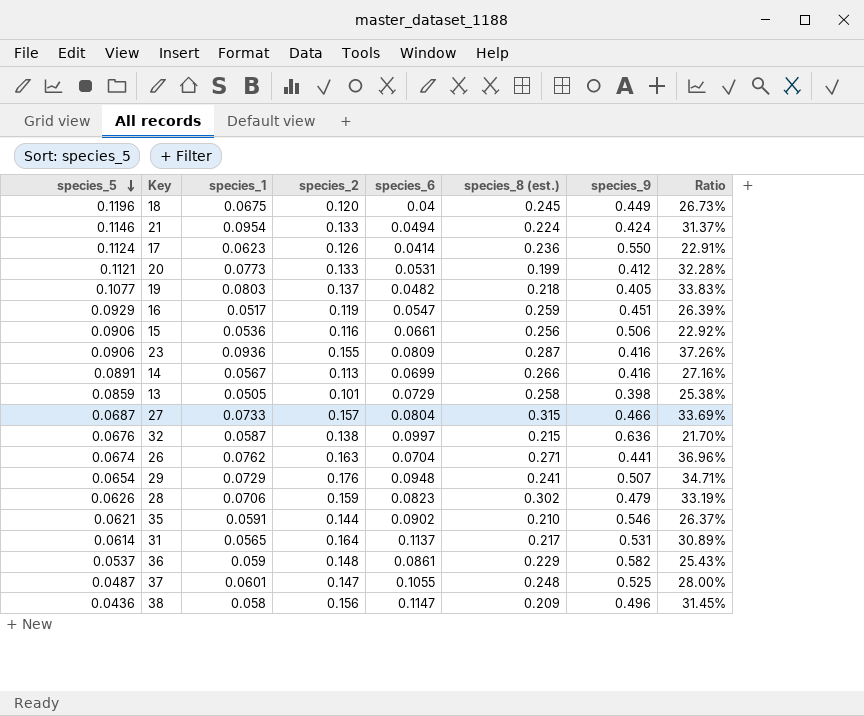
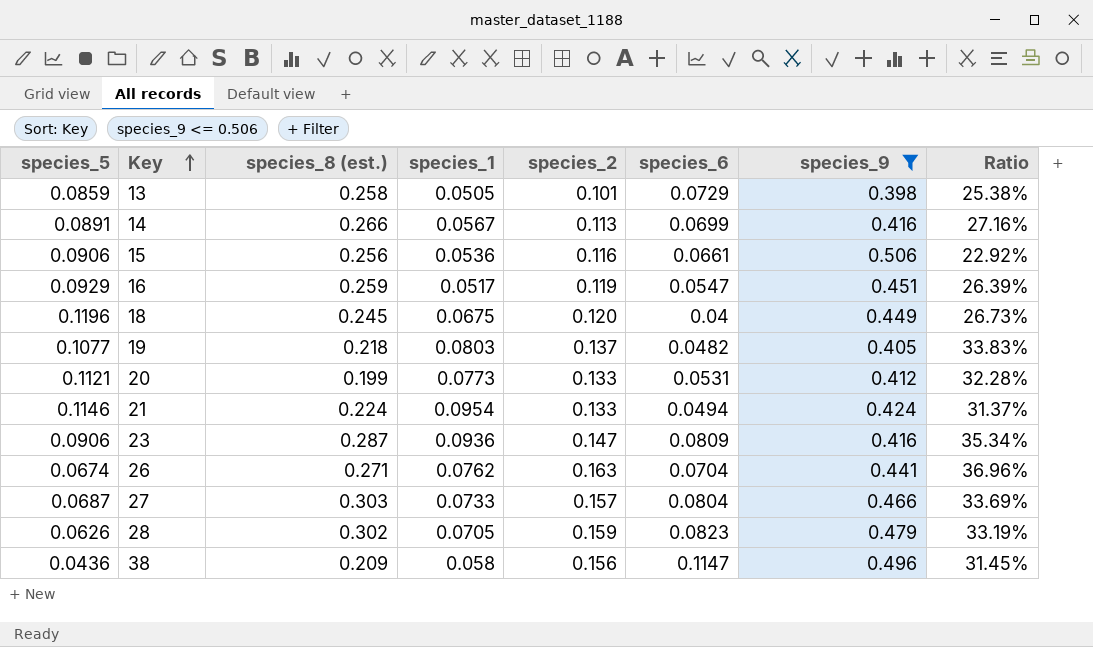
filter: none -> species_9 <= 0.506
row order: species_5 descending -> Key ascending
column species_8 (est.) | position: 6 -> 3
23 | species_2: 0.155 -> 0.147
23 | Ratio: 37.26% -> 35.34%
27 | species_8 (est.): 0.315 -> 0.303
28 | species_1: 0.0706 -> 0.0705

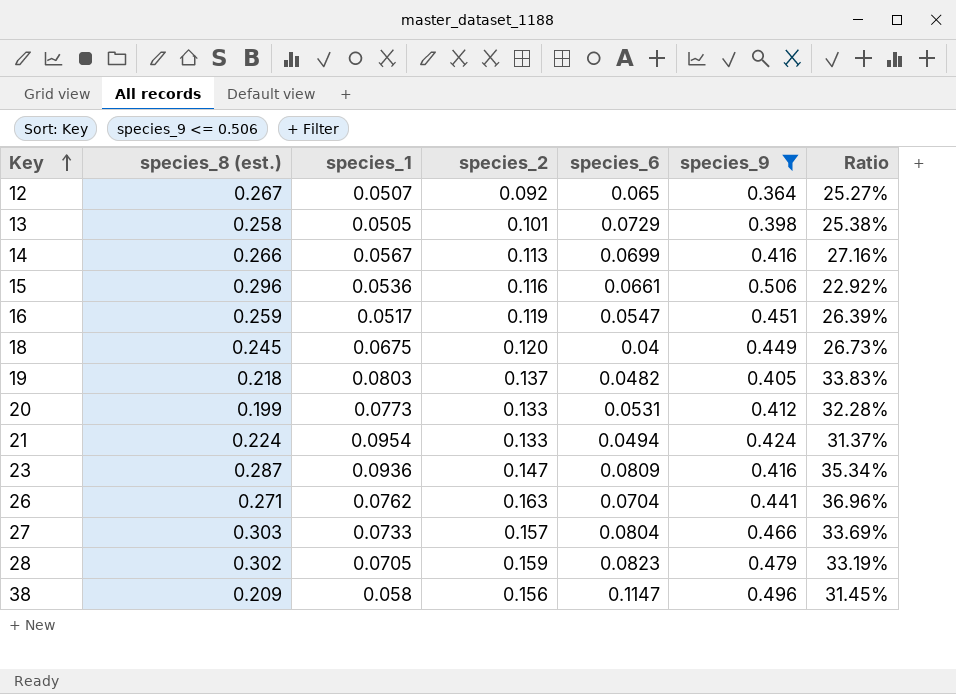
column species_5 | position: 1 -> none
row 12: none -> 0.267 | 0.0507 | 0.092 | 0.065 | 0.364 | 25.27%
15 | species_8 (est.): 0.256 -> 0.296

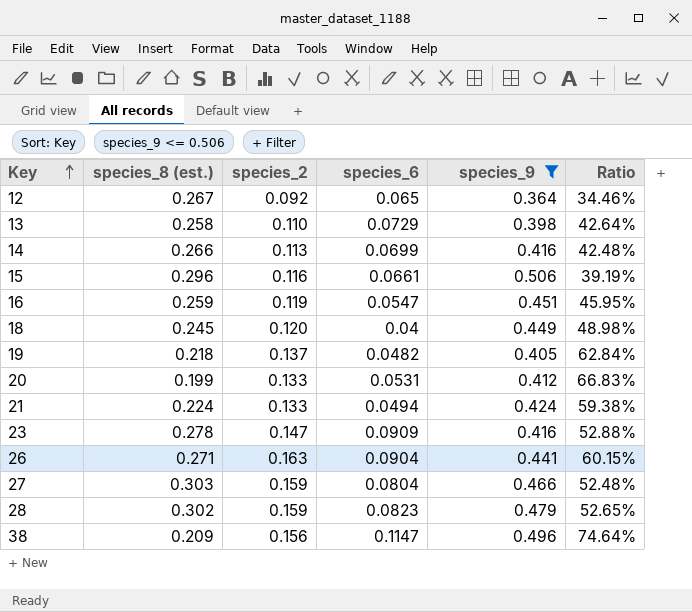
column species_1 | position: 3 -> none
column Ratio | formula: [species_2] / [species_9] -> [species_2] / [species_8 (est.)]
13 | species_2: 0.101 -> 0.110
23 | species_8 (est.): 0.287 -> 0.278
23 | species_6: 0.0809 -> 0.0909
26 | species_6: 0.0704 -> 0.0904
27 | species_2: 0.157 -> 0.159

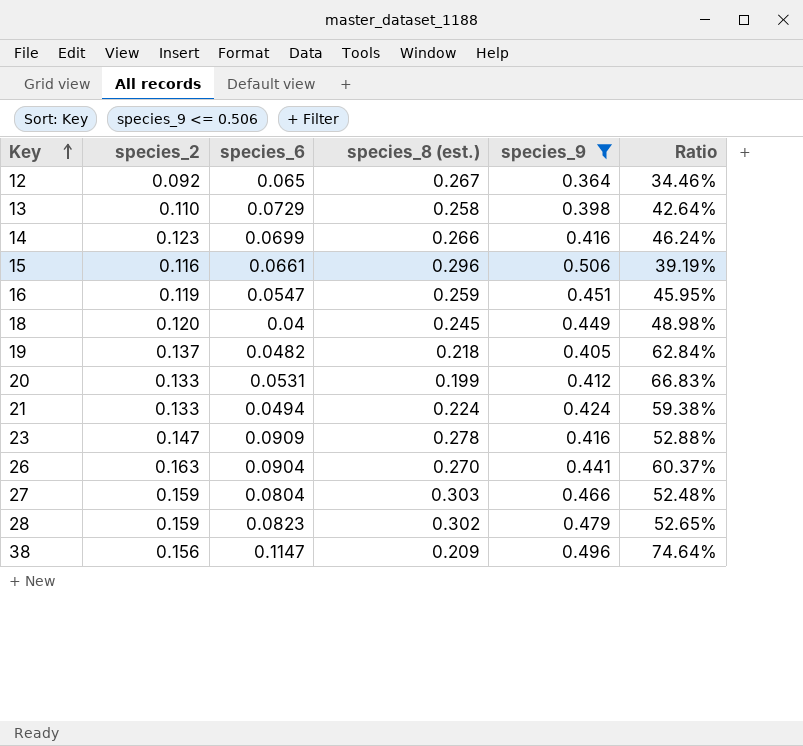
column species_8 (est.) | position: 2 -> 4
14 | species_2: 0.113 -> 0.123
14 | Ratio: 42.48% -> 46.24%
26 | species_8 (est.): 0.271 -> 0.270
26 | Ratio: 60.15% -> 60.37%

